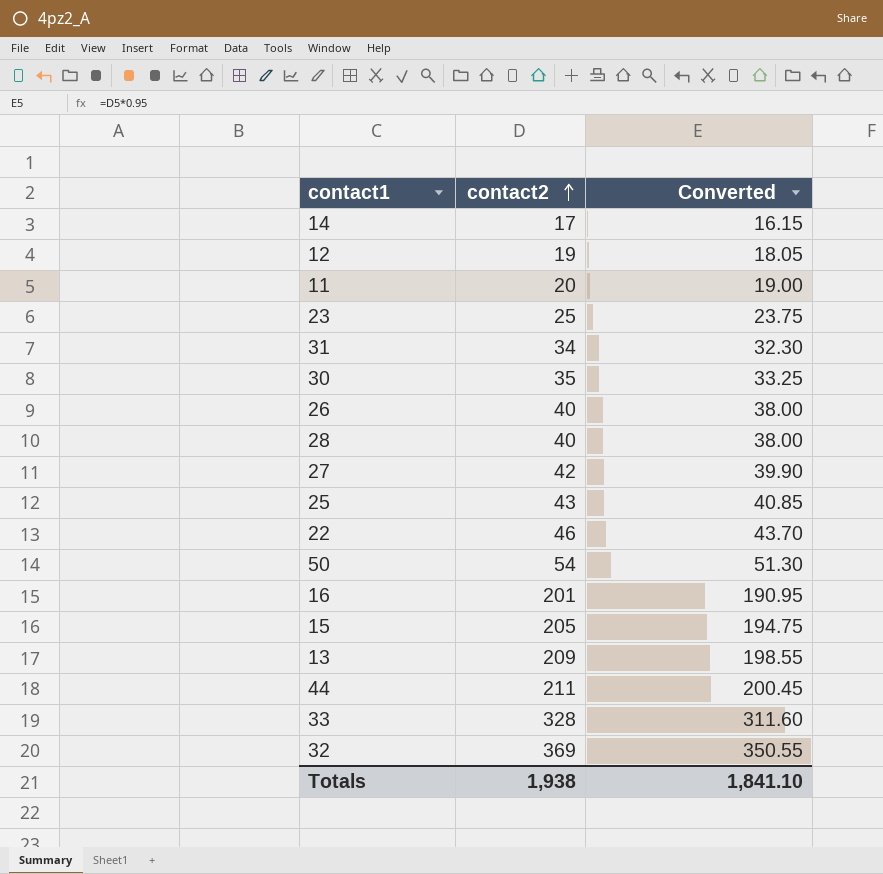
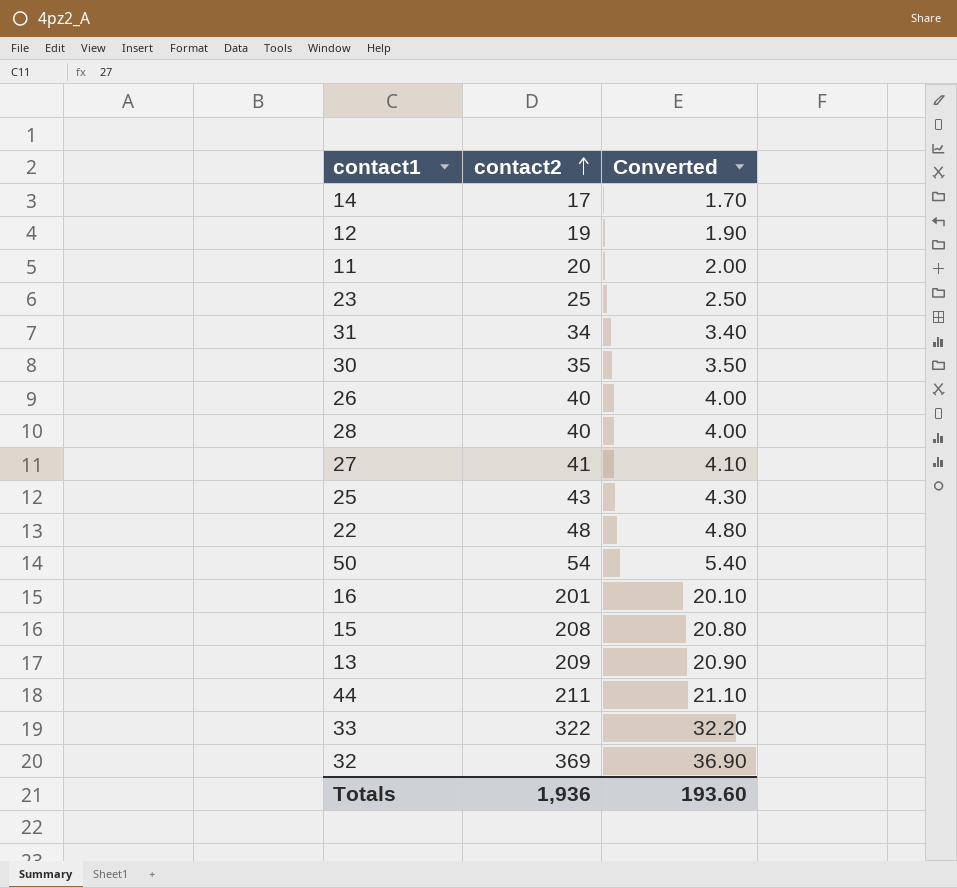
column Converted | formula: [contact2] * 0.95 -> [contact2] * 0.1
27 | contact2: 42 -> 41
22 | contact2: 46 -> 48
15 | contact2: 205 -> 208
33 | contact2: 328 -> 322
Totals | contact2: 1,938 -> 1,936
Totals | Converted: 1,841.10 -> 193.60

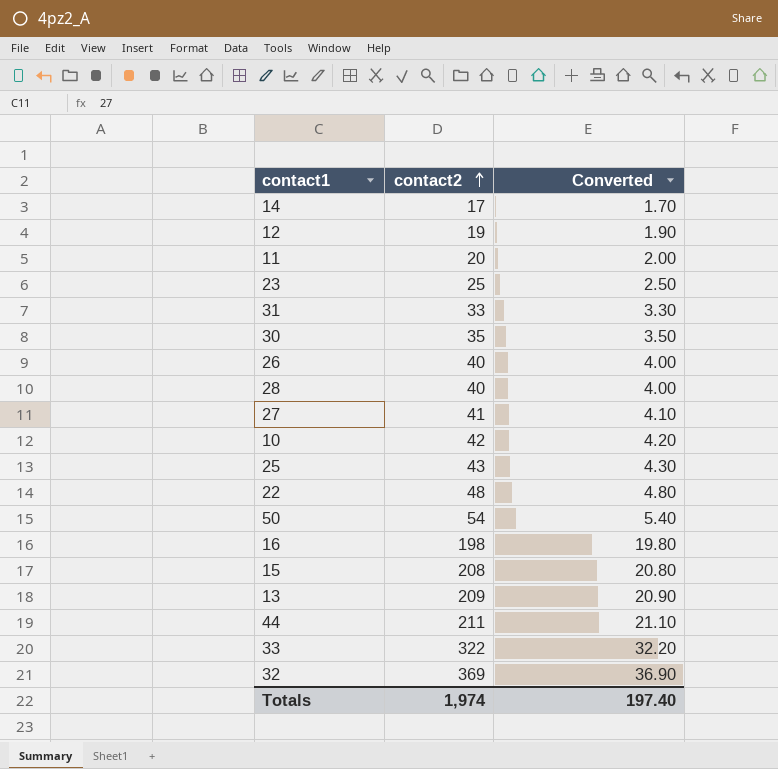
31 | contact2: 34 -> 33
31 | Converted: 3.40 -> 3.30
row 10: none -> 42 | 4.20
16 | contact2: 201 -> 198
16 | Converted: 20.10 -> 19.80
Totals | contact2: 1,936 -> 1,974
Totals | Converted: 193.60 -> 197.40

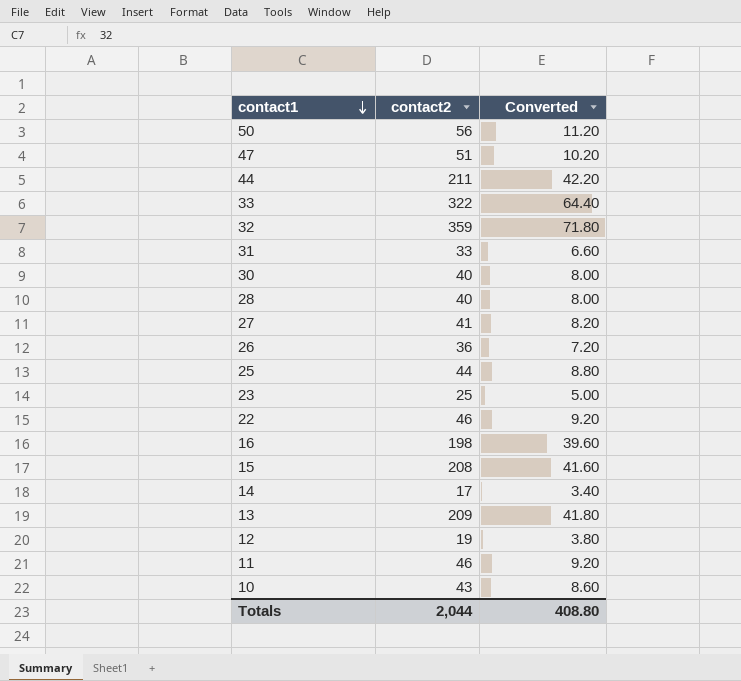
row order: contact2 ascending -> contact1 descending
column Converted | formula: [contact2] * 0.1 -> [contact2] * 0.2
50 | contact2: 54 -> 56
row 47: none -> 51 | 10.20
32 | contact2: 369 -> 359
30 | contact2: 35 -> 40
26 | contact2: 40 -> 36
25 | contact2: 43 -> 44
22 | contact2: 48 -> 46
11 | contact2: 20 -> 46
10 | contact2: 42 -> 43
Totals | contact2: 1,974 -> 2,044
Totals | Converted: 197.40 -> 408.80

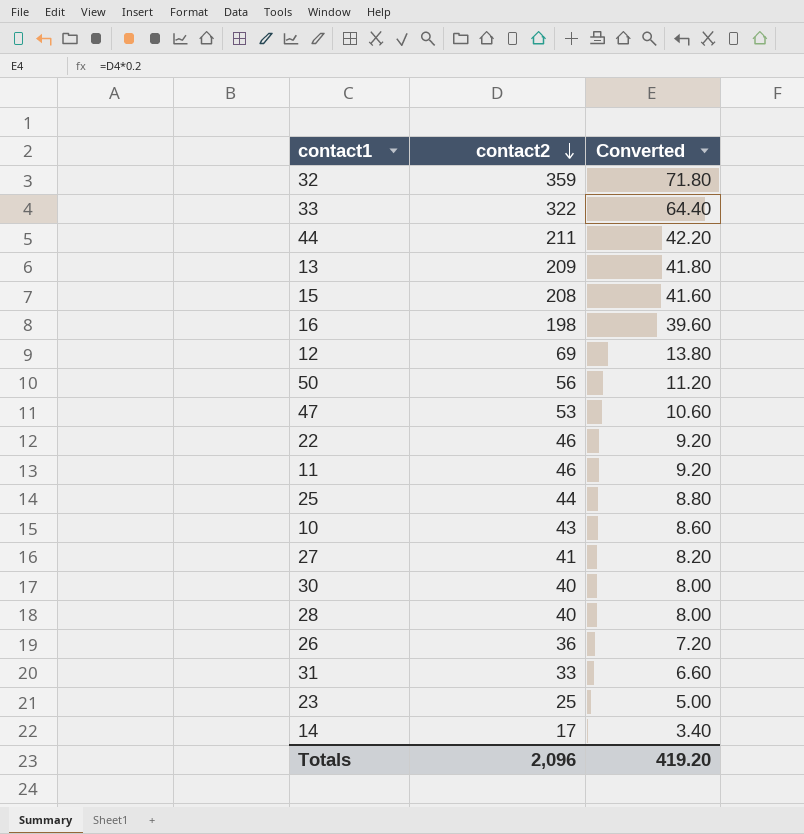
row order: contact1 descending -> contact2 descending
12 | contact2: 19 -> 69
12 | Converted: 3.80 -> 13.80
47 | contact2: 51 -> 53
47 | Converted: 10.20 -> 10.60
Totals | contact2: 2,044 -> 2,096
Totals | Converted: 408.80 -> 419.20

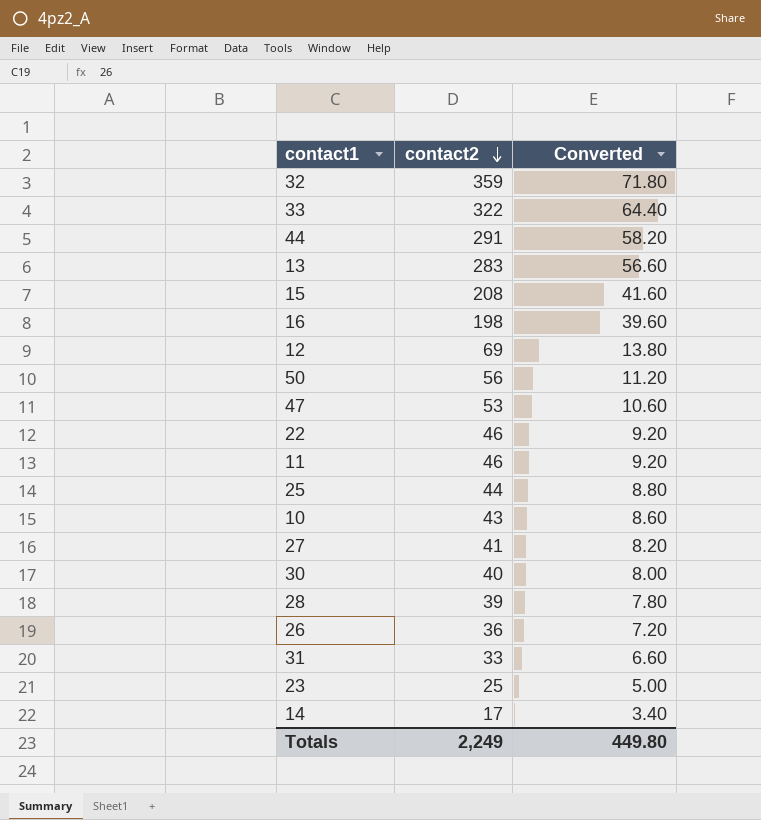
44 | contact2: 211 -> 291
44 | Converted: 42.20 -> 58.20
13 | contact2: 209 -> 283
13 | Converted: 41.80 -> 56.60
28 | contact2: 40 -> 39
28 | Converted: 8.00 -> 7.80
Totals | contact2: 2,096 -> 2,249
Totals | Converted: 419.20 -> 449.80

